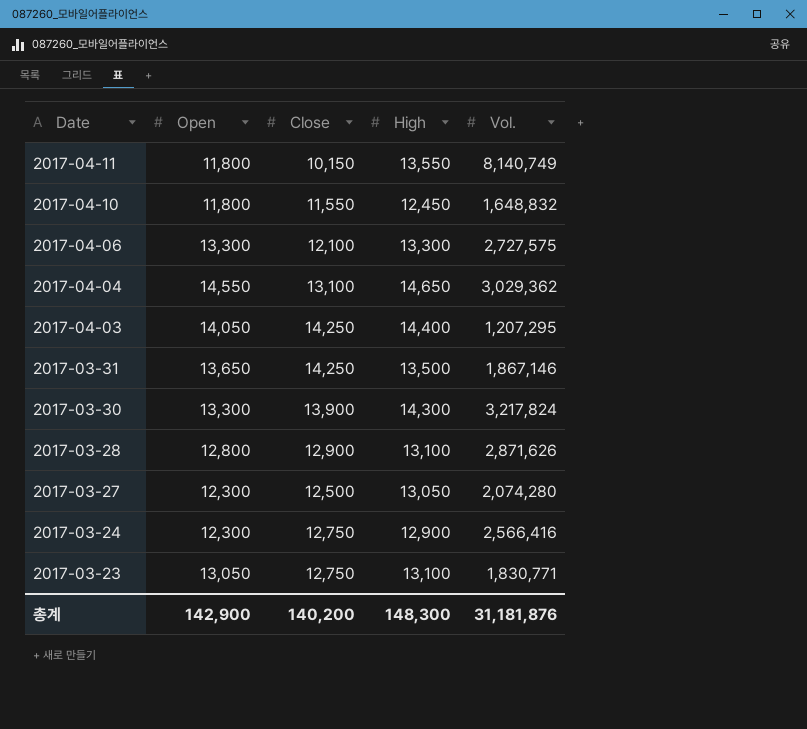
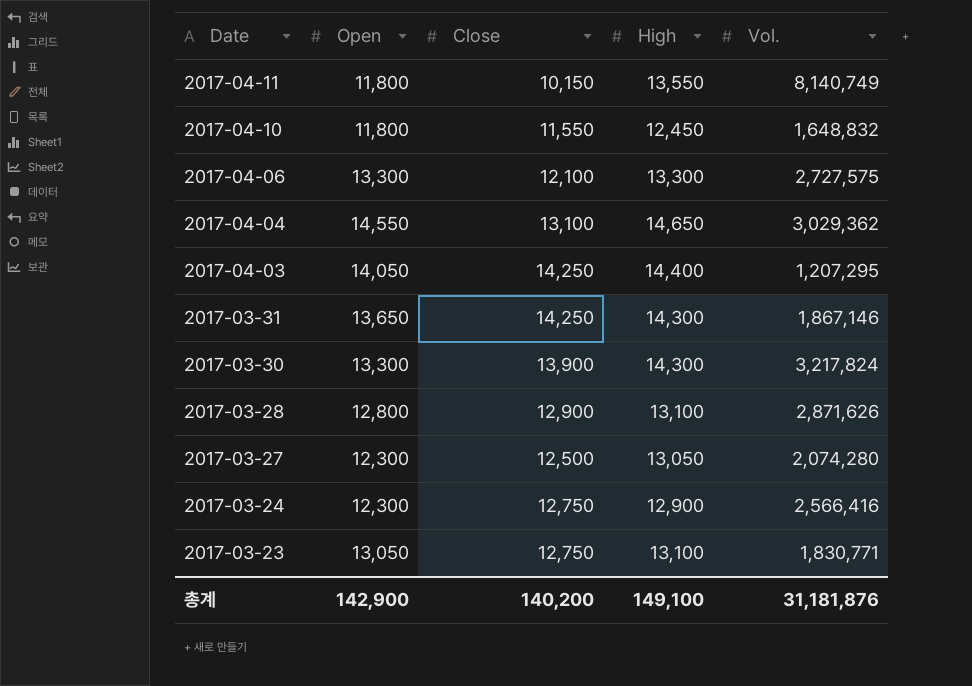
2017-03-31 | High: 13,500 -> 14,300
총계 | High: 148,300 -> 149,100

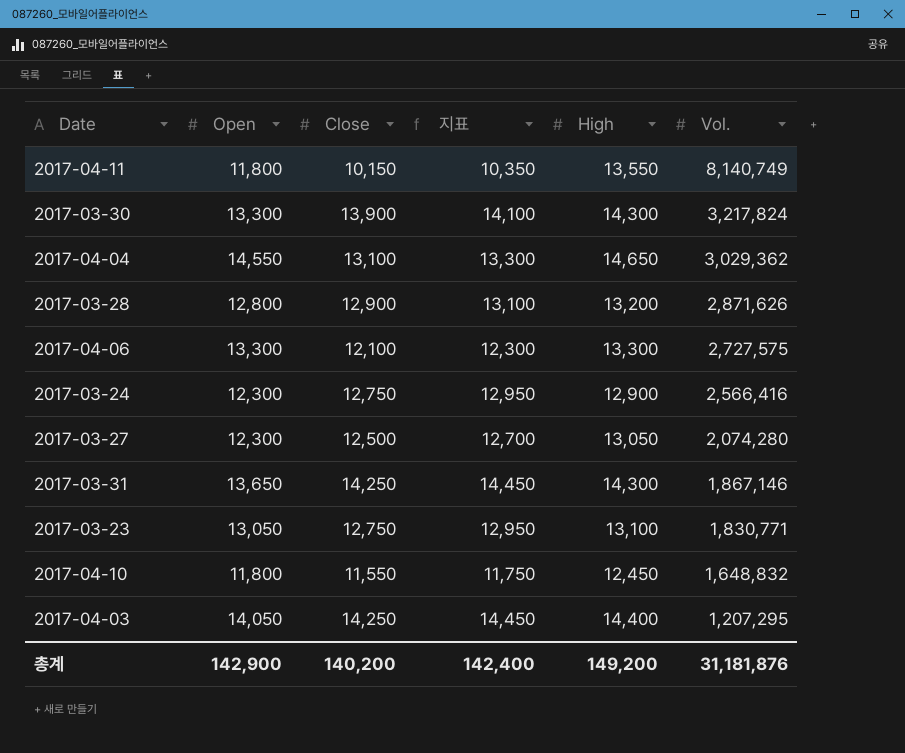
row order: Date descending -> Vol. descending
column 지표 | formula: none -> [Close] + 200
2017-03-28 | High: 13,100 -> 13,200
총계 | High: 149,100 -> 149,200

